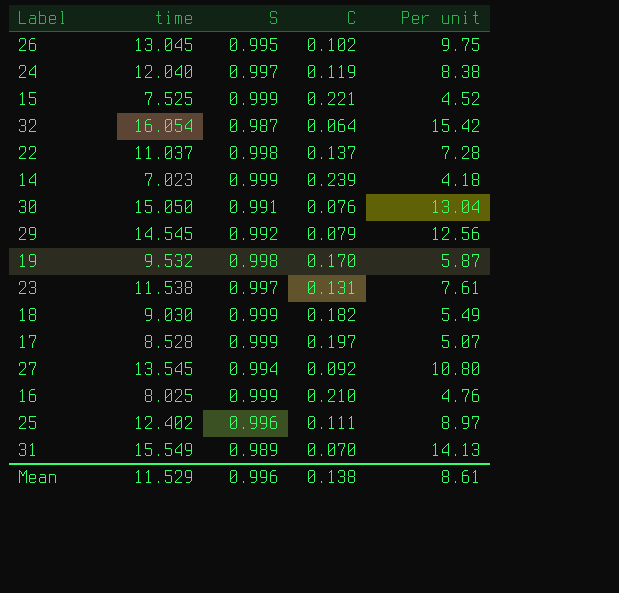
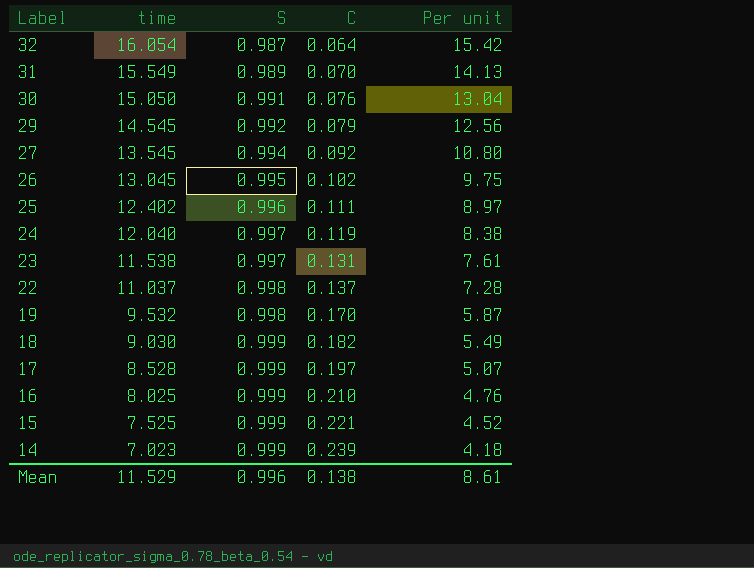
row order: none -> Label descending

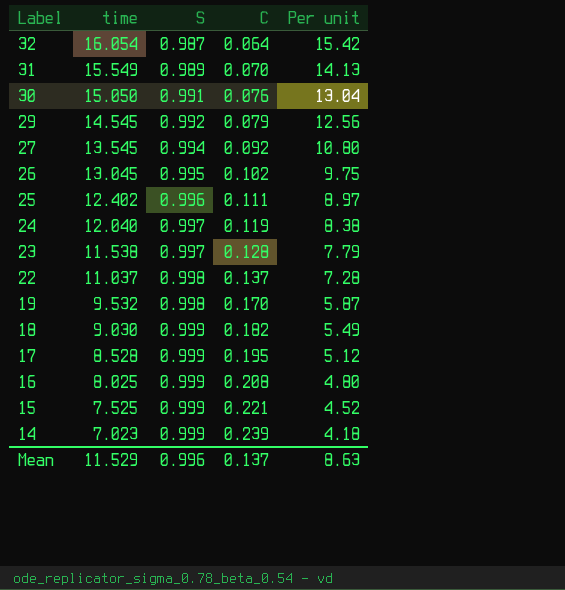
23 | C: 0.131 -> 0.128
23 | Per unit: 7.61 -> 7.79
17 | C: 0.197 -> 0.195
17 | Per unit: 5.07 -> 5.12
16 | C: 0.210 -> 0.208
16 | Per unit: 4.76 -> 4.80
Mean | C: 0.138 -> 0.137
Mean | Per unit: 8.61 -> 8.63

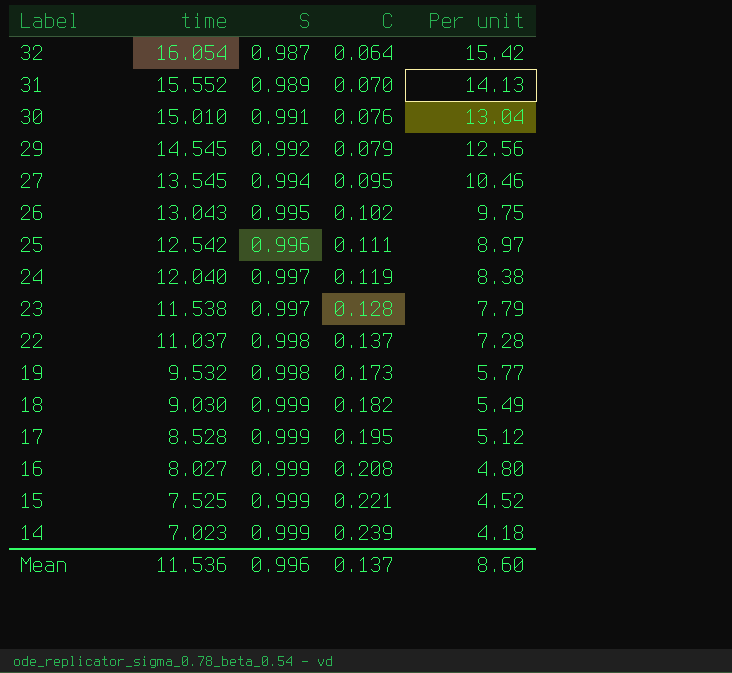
31 | time: 15.549 -> 15.552
30 | time: 15.050 -> 15.010
27 | C: 0.092 -> 0.095
27 | Per unit: 10.80 -> 10.46
26 | time: 13.045 -> 13.043
25 | time: 12.402 -> 12.542
19 | C: 0.170 -> 0.173
19 | Per unit: 5.87 -> 5.77
16 | time: 8.025 -> 8.027
Mean | time: 11.529 -> 11.536
Mean | Per unit: 8.63 -> 8.60

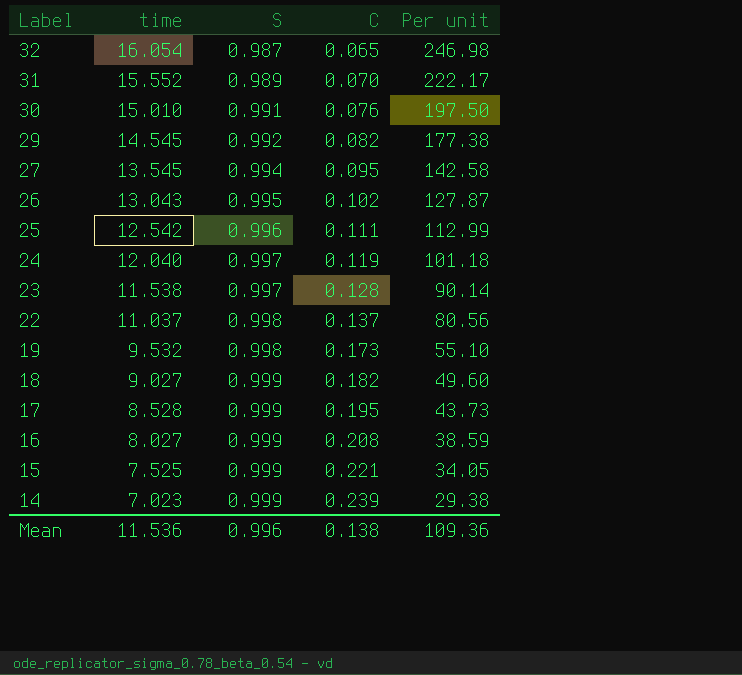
column Per unit | formula: [S] / [C] -> [time] / [C]
32 | C: 0.064 -> 0.065
29 | C: 0.079 -> 0.082
18 | time: 9.030 -> 9.027
Mean | C: 0.137 -> 0.138
Mean | Per unit: 8.60 -> 109.36

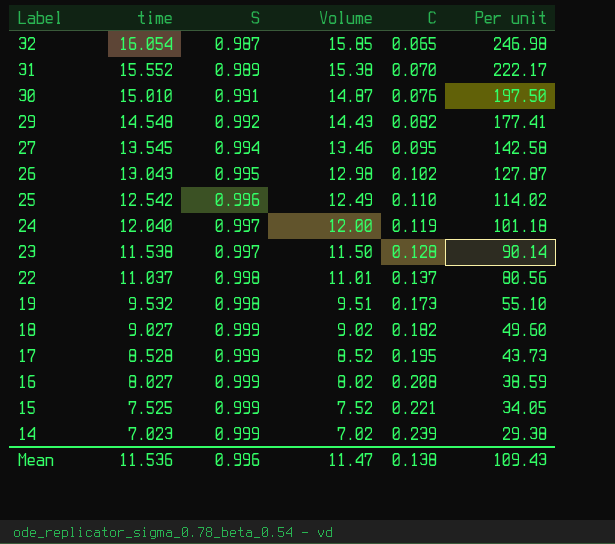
column Volume | formula: none -> [time] * [S]
29 | time: 14.545 -> 14.548
29 | Per unit: 177.38 -> 177.41
25 | C: 0.111 -> 0.110
25 | Per unit: 112.99 -> 114.02
Mean | Per unit: 109.36 -> 109.43

